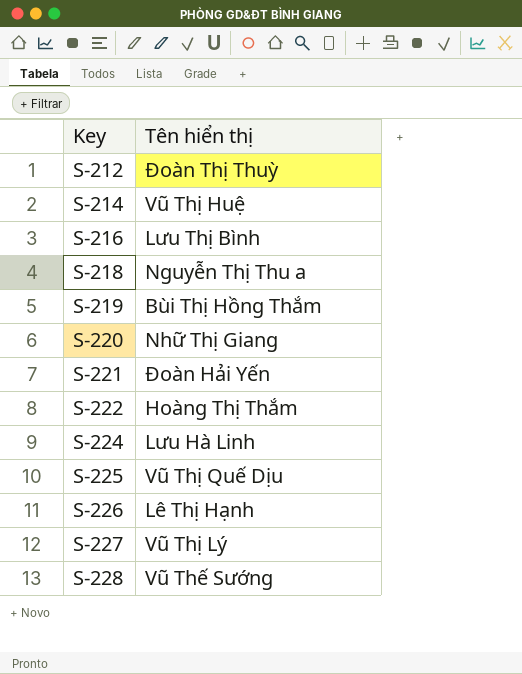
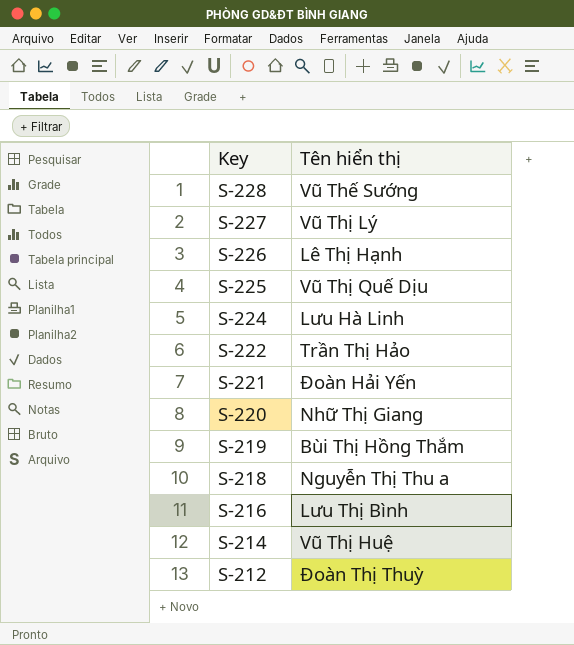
row order: Key ascending -> Key descending
S-222 | Tên hiển thị: Hoàng Thị Thắm -> Trần Thị Hảo

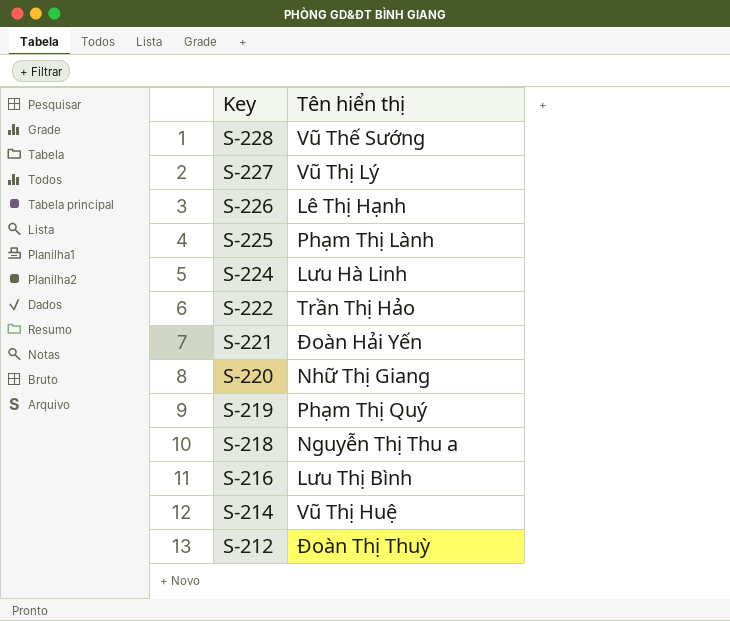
S-225 | Tên hiển thị: Vũ Thị Quế Dịu -> Phạm Thị Lành
S-219 | Tên hiển thị: Bùi Thị Hồng Thắm -> Phạm Thị Quý

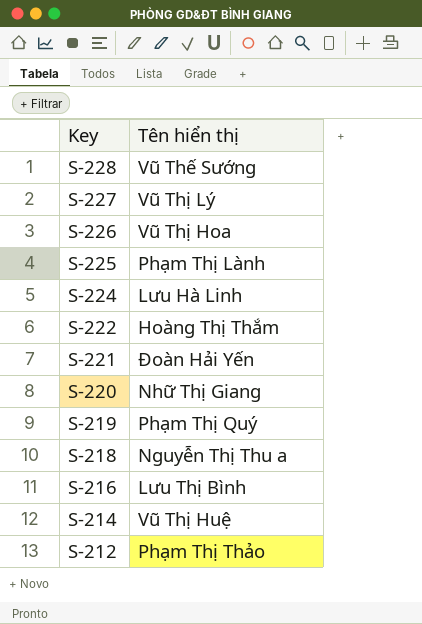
S-226 | Tên hiển thị: Lê Thị Hạnh -> Vũ Thị Hoa
S-222 | Tên hiển thị: Trần Thị Hảo -> Hoàng Thị Thắm
S-212 | Tên hiển thị: Đoàn Thị Thuỳ -> Phạm Thị Thảo

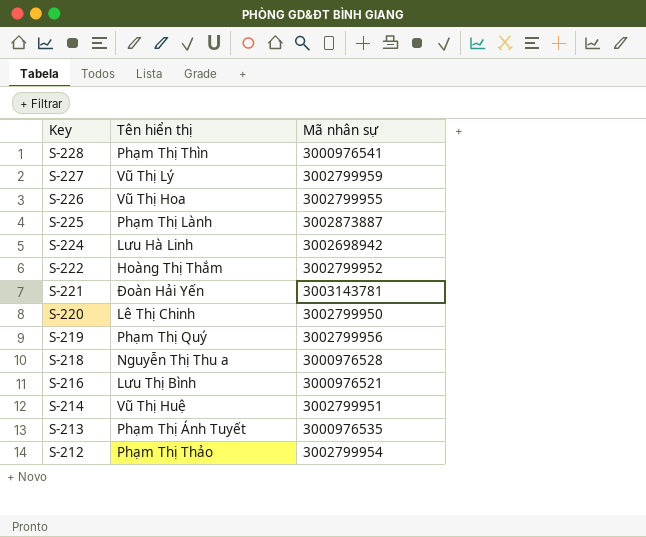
column Mã nhân sự | position: none -> 3
S-228 | Tên hiển thị: Vũ Thế Sướng -> Phạm Thị Thìn
S-220 | Tên hiển thị: Nhữ Thị Giang -> Lê Thị Chinh
row S-213: none -> Phạm Thị Ánh Tuyết | 3000976535

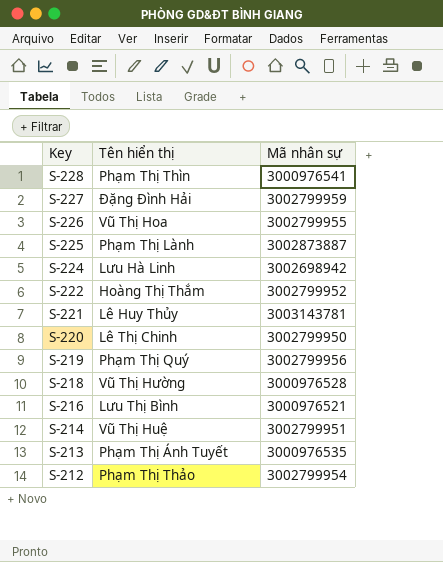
S-227 | Tên hiển thị: Vũ Thị Lý -> Đặng Đình Hải
S-221 | Tên hiển thị: Đoàn Hải Yến -> Lê Huy Thủy
S-218 | Tên hiển thị: Nguyễn Thị Thu a -> Vũ Thị Hường

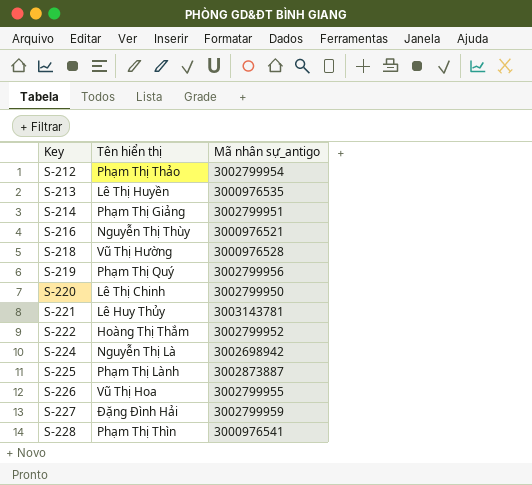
row order: Key descending -> Key ascending
column name: Mã nhân sự -> Mã nhân sự_antigo
S-213 | Tên hiển thị: Phạm Thị Ánh Tuyết -> Lê Thị Huyền
S-214 | Tên hiển thị: Vũ Thị Huệ -> Phạm Thị Giảng
S-216 | Tên hiển thị: Lưu Thị Bình -> Nguyễn Thị Thùy
S-224 | Tên hiển thị: Lưu Hà Linh -> Nguyễn Thị Là

